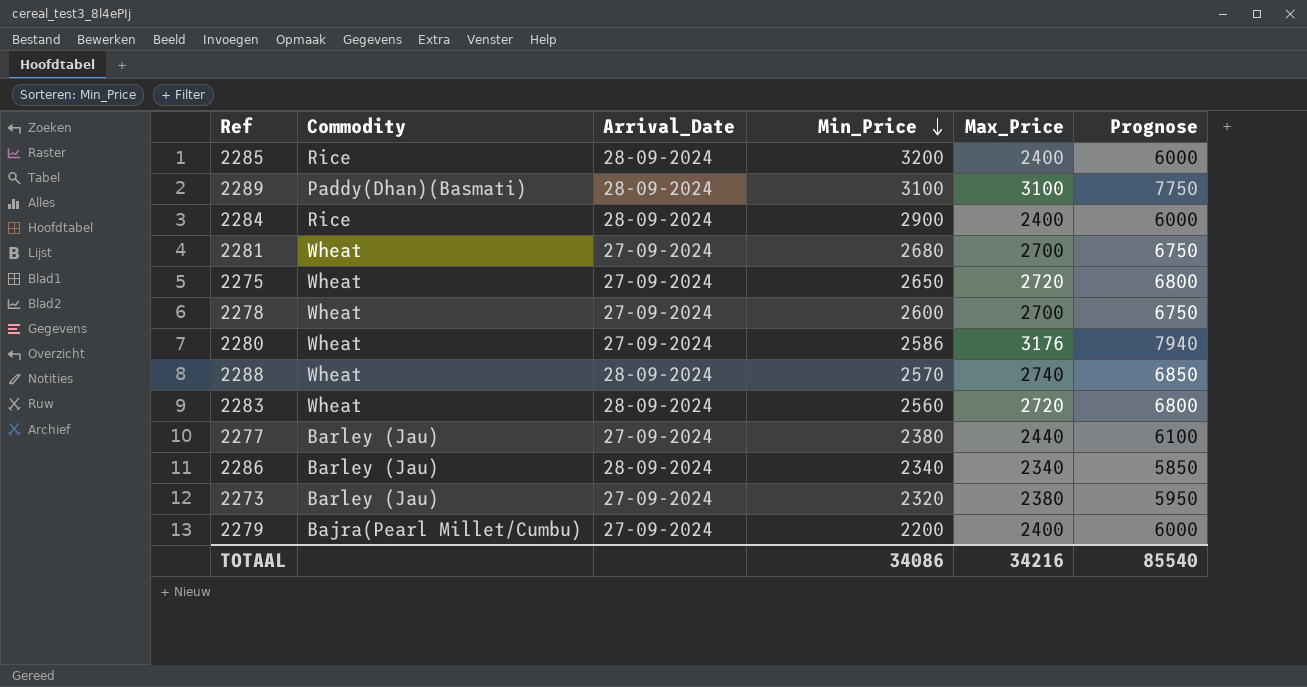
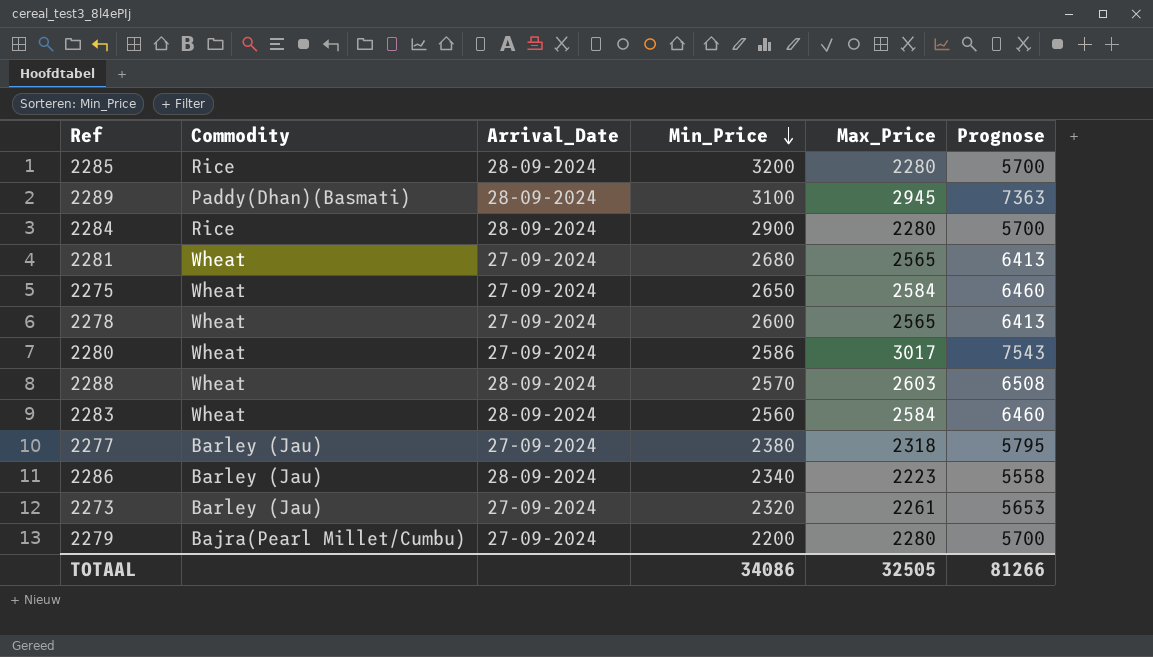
2285 | Max_Price: 2400 -> 2280
2285 | Prognose: 6000 -> 5700
2289 | Max_Price: 3100 -> 2945
2289 | Prognose: 7750 -> 7363
2284 | Max_Price: 2400 -> 2280
2284 | Prognose: 6000 -> 5700
2281 | Max_Price: 2700 -> 2565
2281 | Prognose: 6750 -> 6413
2275 | Max_Price: 2720 -> 2584
2275 | Prognose: 6800 -> 6460
2278 | Max_Price: 2700 -> 2565
2278 | Prognose: 6750 -> 6413
2280 | Max_Price: 3176 -> 3017
2280 | Prognose: 7940 -> 7543
2288 | Max_Price: 2740 -> 2603
2288 | Prognose: 6850 -> 6508
2283 | Max_Price: 2720 -> 2584
2283 | Prognose: 6800 -> 6460
2277 | Max_Price: 2440 -> 2318
2277 | Prognose: 6100 -> 5795
2286 | Max_Price: 2340 -> 2223
2286 | Prognose: 5850 -> 5558
2273 | Max_Price: 2380 -> 2261
2273 | Prognose: 5950 -> 5653
2279 | Max_Price: 2400 -> 2280
2279 | Prognose: 6000 -> 5700
TOTAAL | Max_Price: 34216 -> 32505
TOTAAL | Prognose: 85540 -> 81266

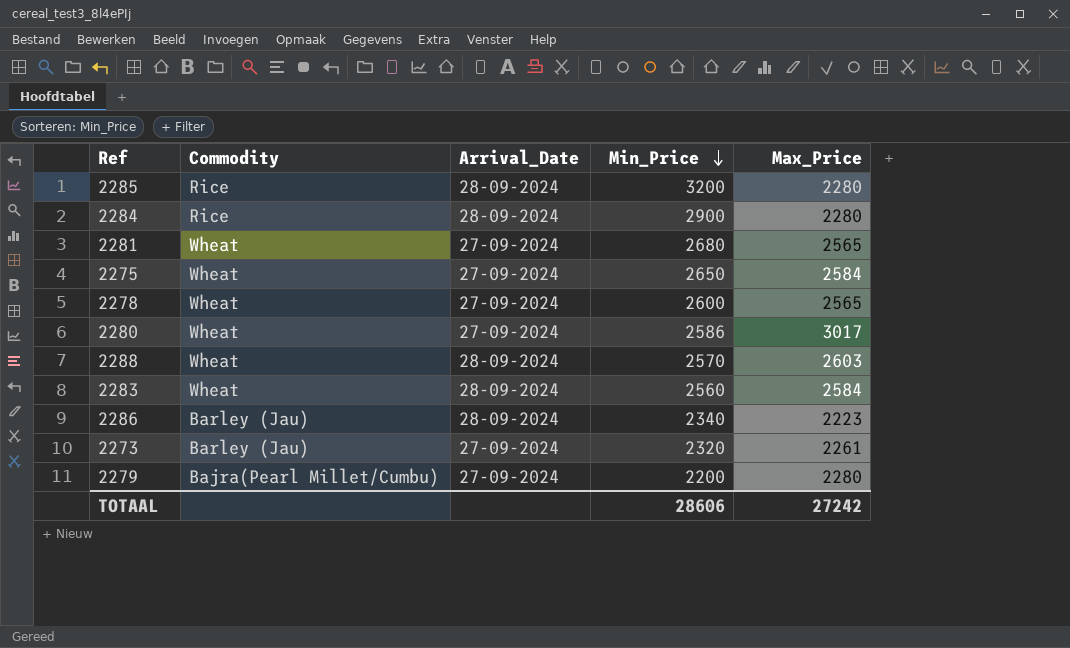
column Prognose | formula: [Max_Price] * 2,5 -> none
row 2289: Paddy(Dhan)(Basmati) | 28-09-2024 | 3100 | 2945 | 7363 -> none
row 2277: Barley (Jau) | 27-09-2024 | 2380 | 2318 | 5795 -> none
TOTAAL | Min_Price: 34086 -> 28606
TOTAAL | Max_Price: 32505 -> 27242

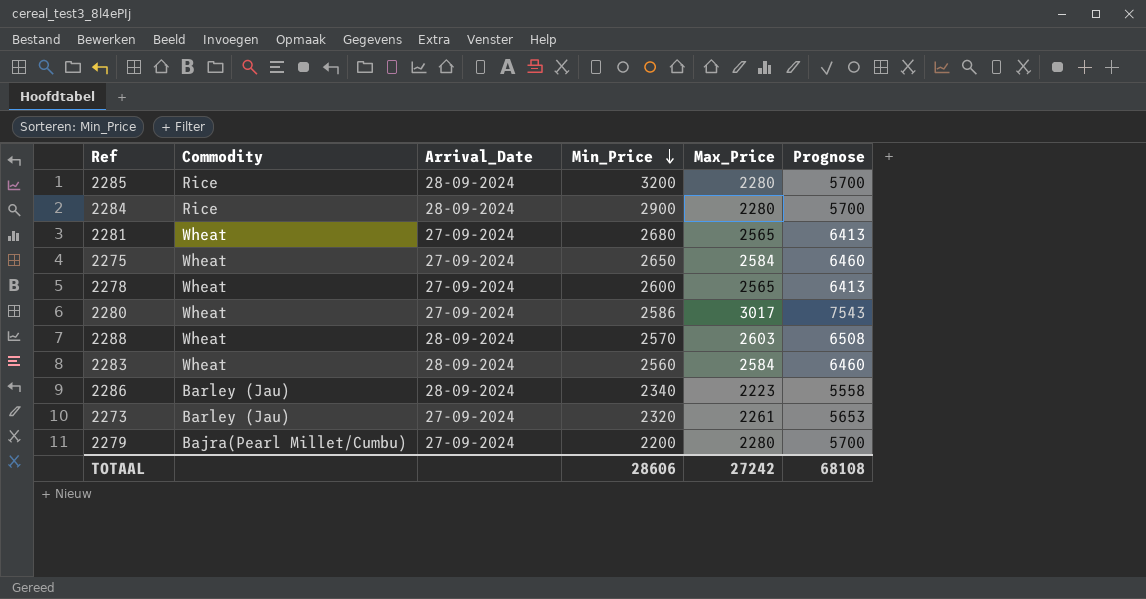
column Prognose | formula: none -> [Max_Price] * 2,5

